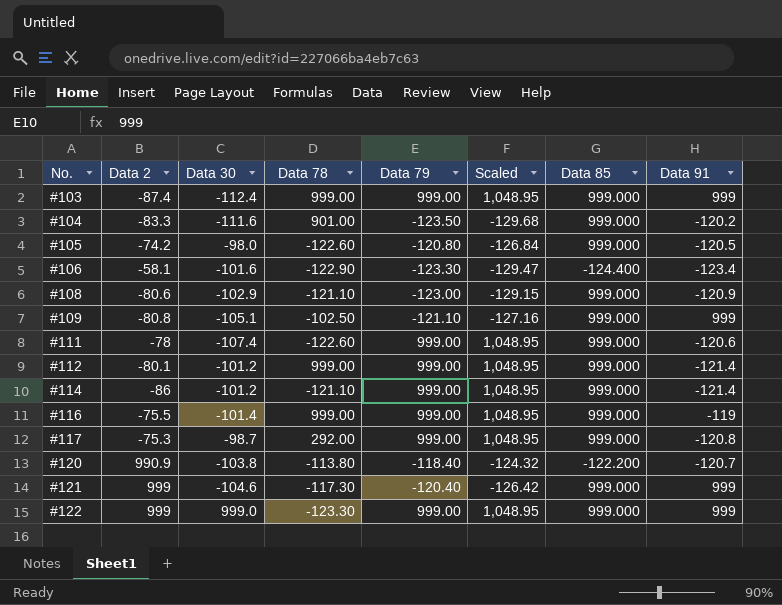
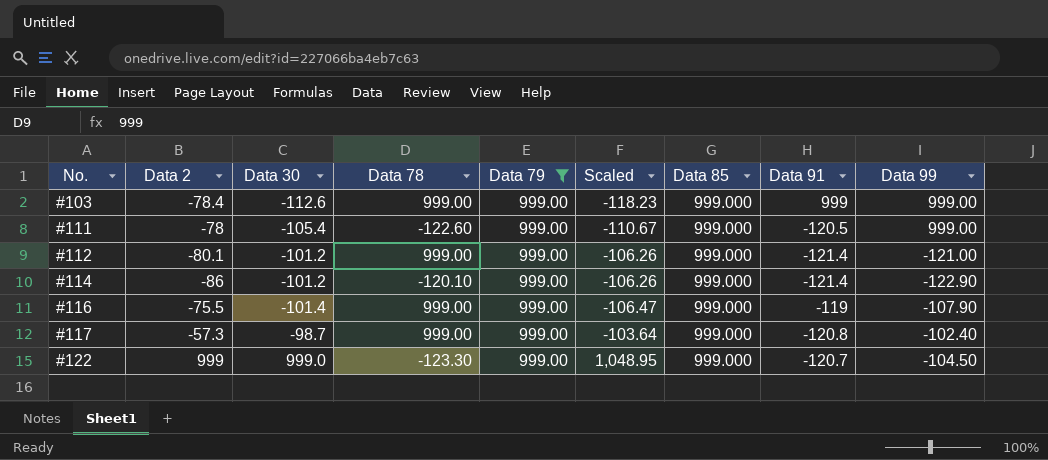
filter: none -> Data 79 = 999.00
column Scaled | formula: [Data 79] * 1.05 -> [Data 30] * 1.05
column Data 99 | position: none -> 9
#103 | Data 2: -87.4 -> -78.4
#103 | Data 30: -112.4 -> -112.6
#111 | Data 30: -107.4 -> -105.4
#111 | Data 91: -120.6 -> -120.5
#114 | Data 78: -121.10 -> -120.10
#117 | Data 2: -75.3 -> -57.3
#117 | Data 78: 292.00 -> 999.00
#122 | Data 91: 999 -> -120.7

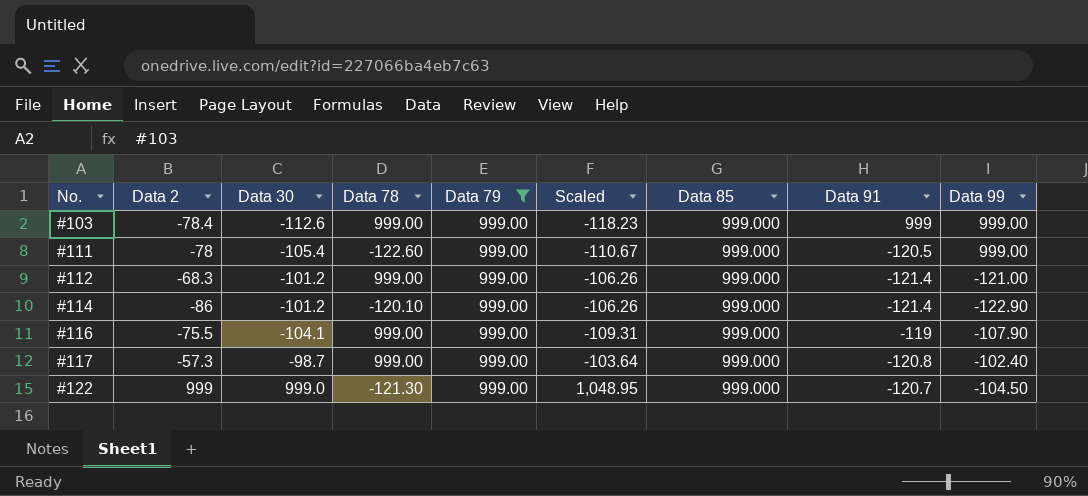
#112 | Data 2: -80.1 -> -68.3
#116 | Data 30: -101.4 -> -104.1
#116 | Scaled: -106.47 -> -109.31
#122 | Data 78: -123.30 -> -121.30

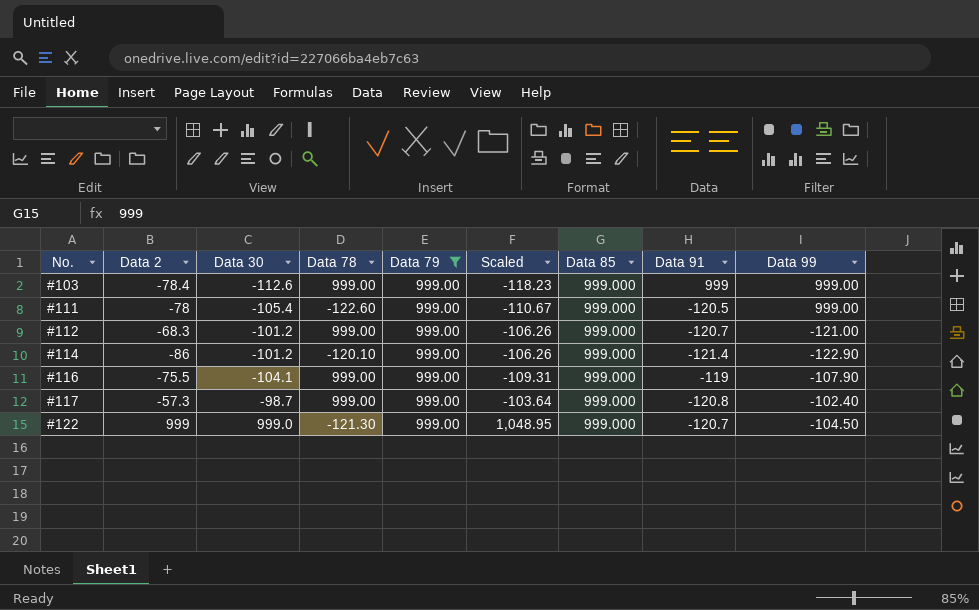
#112 | Data 91: -121.4 -> -120.7

